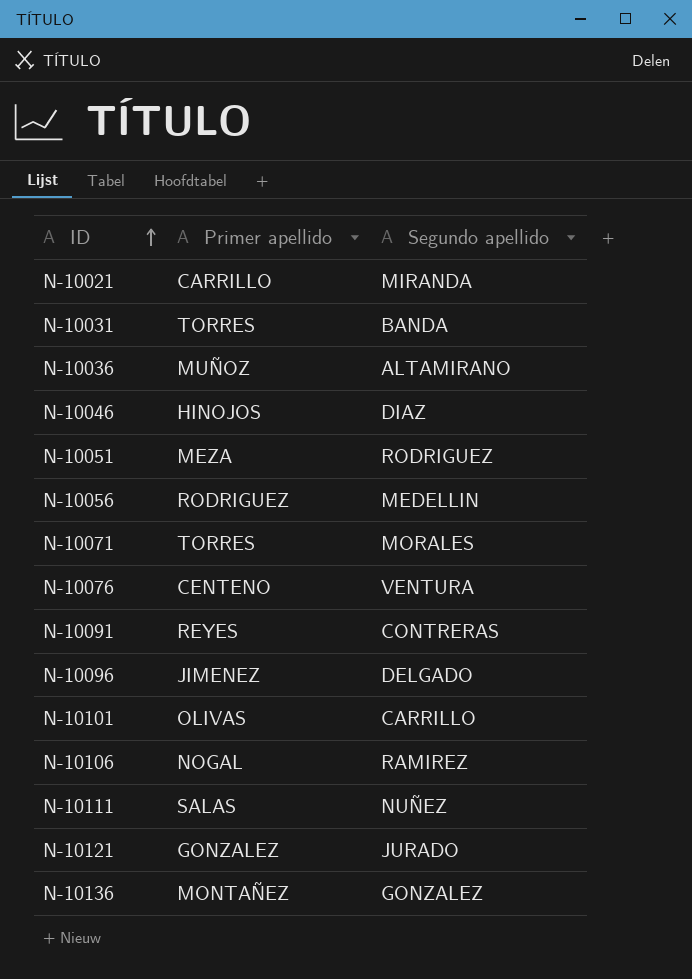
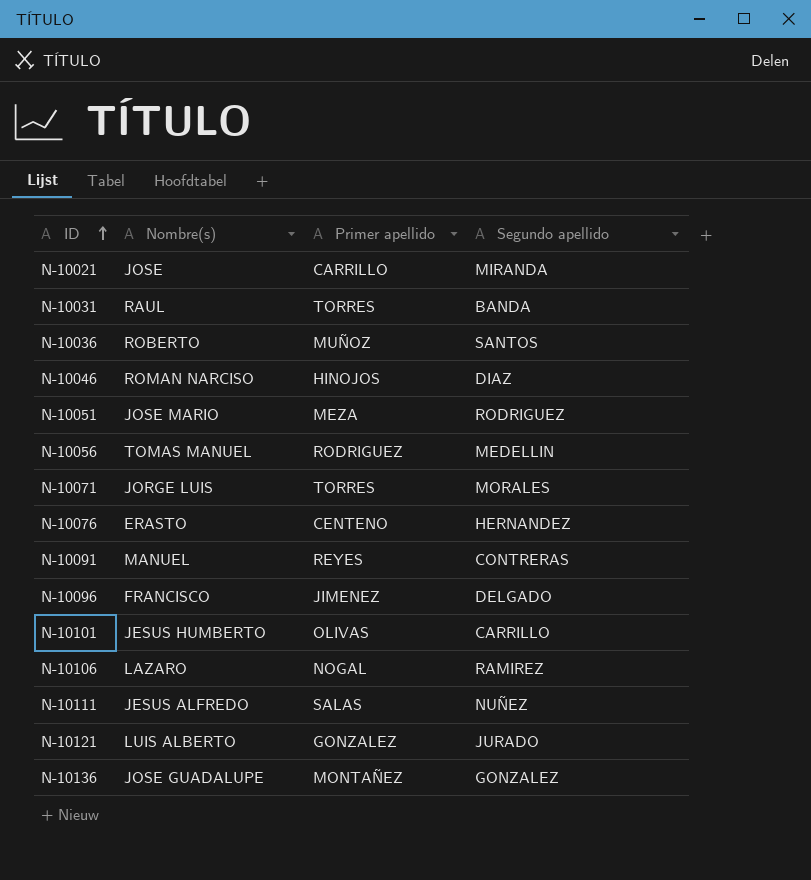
column Nombre(s) | position: none -> 2
N-10036 | Segundo apellido: ALTAMIRANO -> SANTOS
N-10076 | Segundo apellido: VENTURA -> HERNANDEZ

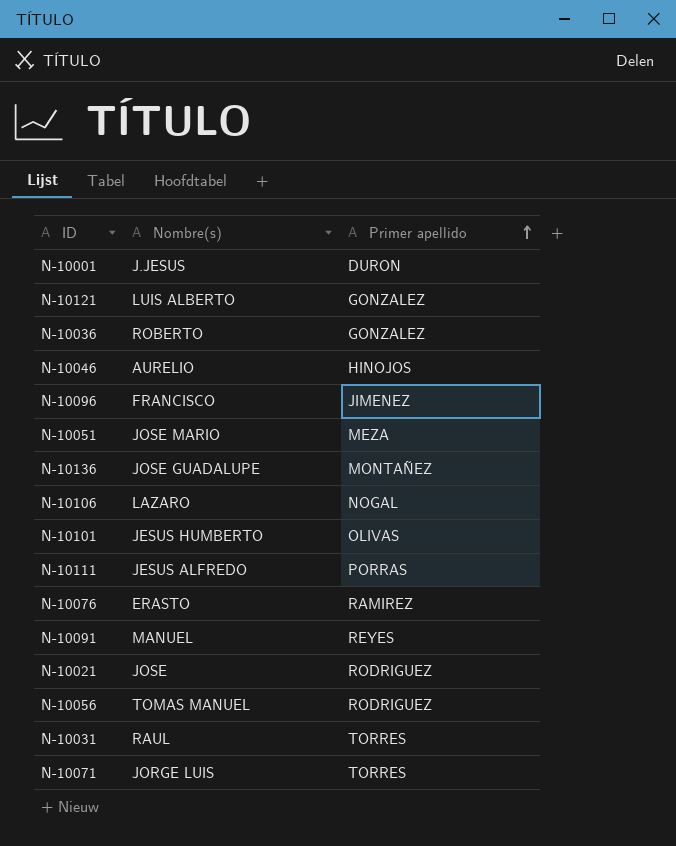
row order: ID ascending -> Primer apellido ascending
column Segundo apellido | position: 4 -> none
row N-10001: none -> J.JESUS | DURON
N-10036 | Primer apellido: MUÑOZ -> GONZALEZ
N-10046 | Nombre(s): ROMAN NARCISO -> AURELIO
N-10111 | Primer apellido: SALAS -> PORRAS
N-10076 | Primer apellido: CENTENO -> RAMIREZ
N-10021 | Primer apellido: CARRILLO -> RODRIGUEZ

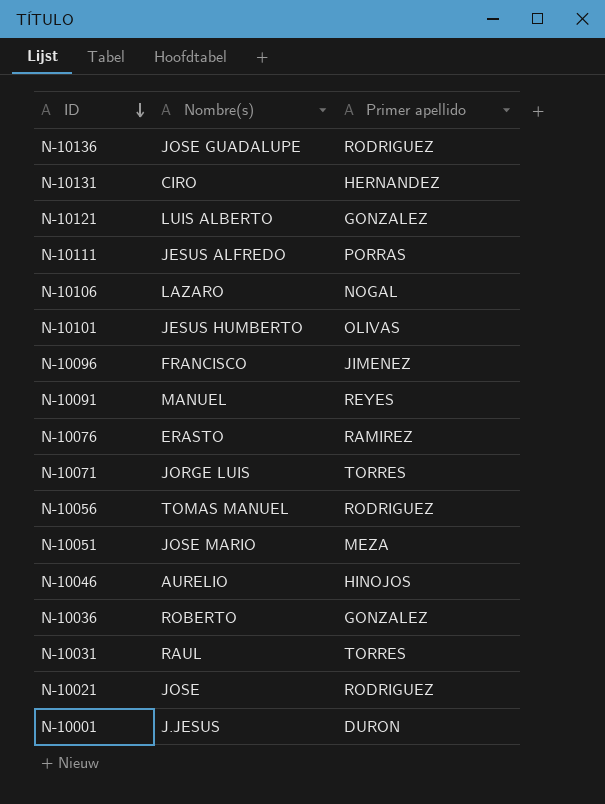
row order: Primer apellido ascending -> ID descending
N-10136 | Primer apellido: MONTAÑEZ -> RODRIGUEZ
row N-10131: none -> CIRO | HERNANDEZ

